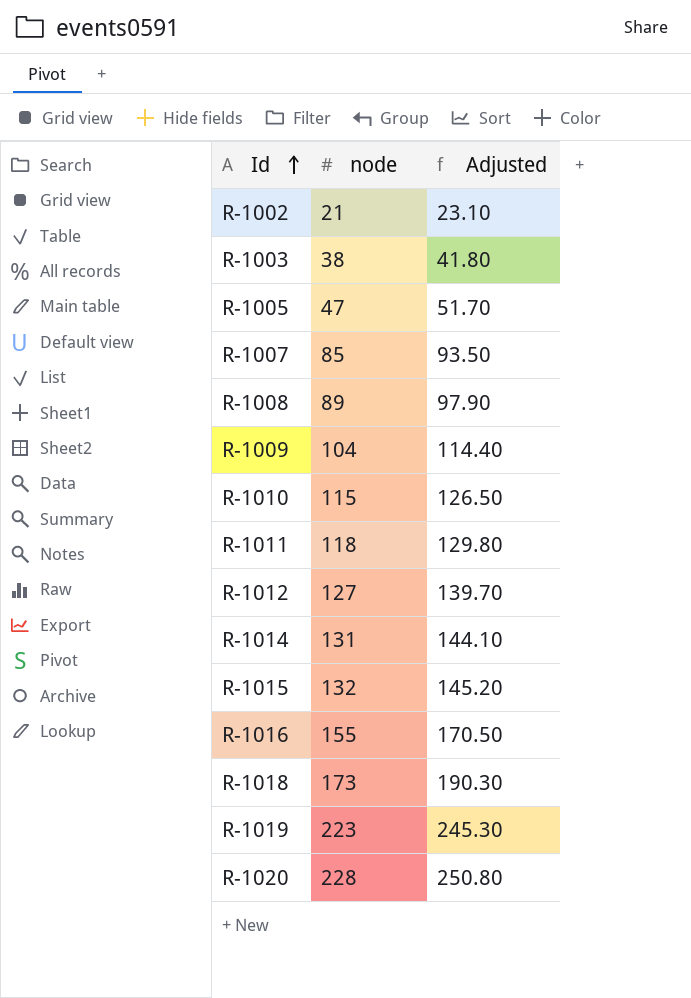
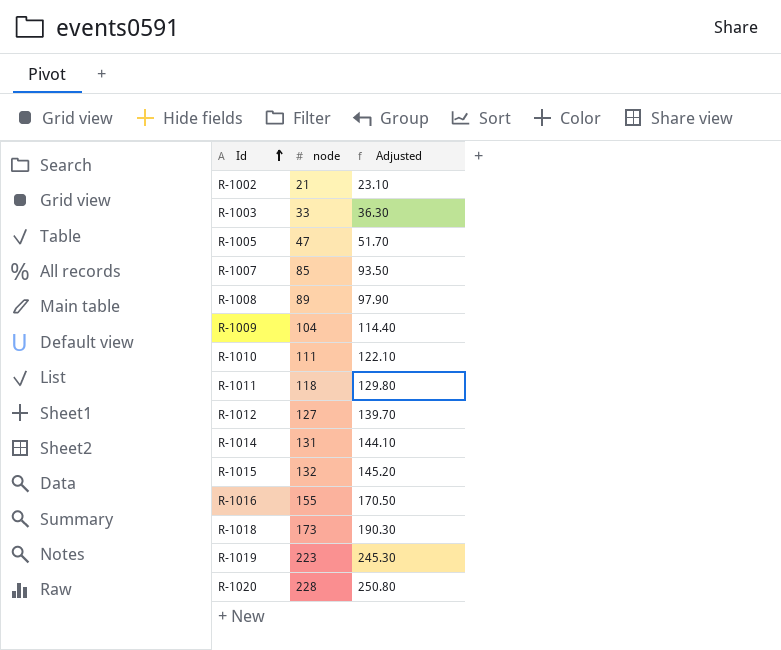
R-1003 | node: 38 -> 33
R-1003 | Adjusted: 41.80 -> 36.30
R-1010 | node: 115 -> 111
R-1010 | Adjusted: 126.50 -> 122.10

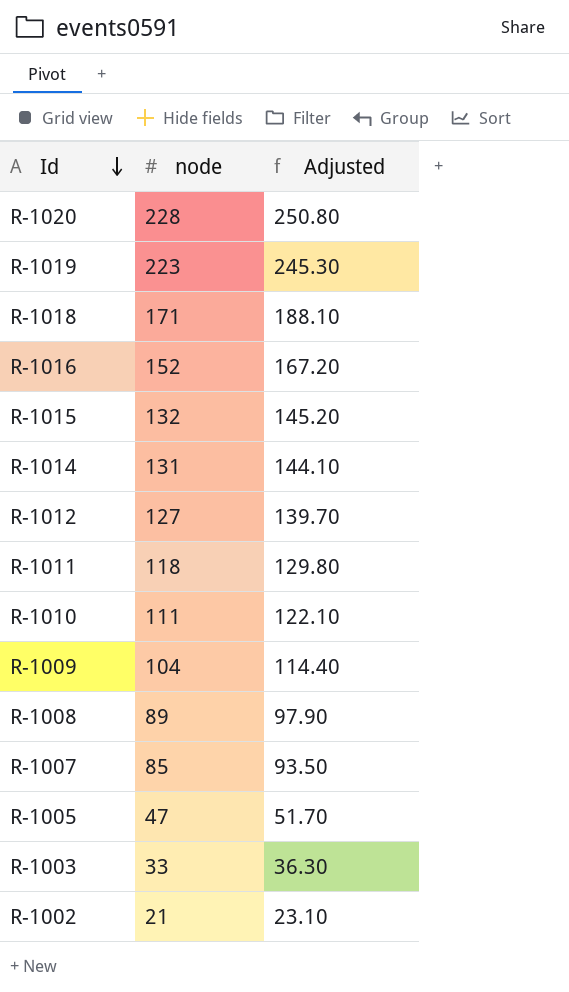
row order: Id ascending -> Id descending
R-1018 | node: 173 -> 171
R-1018 | Adjusted: 190.30 -> 188.10
R-1016 | node: 155 -> 152
R-1016 | Adjusted: 170.50 -> 167.20

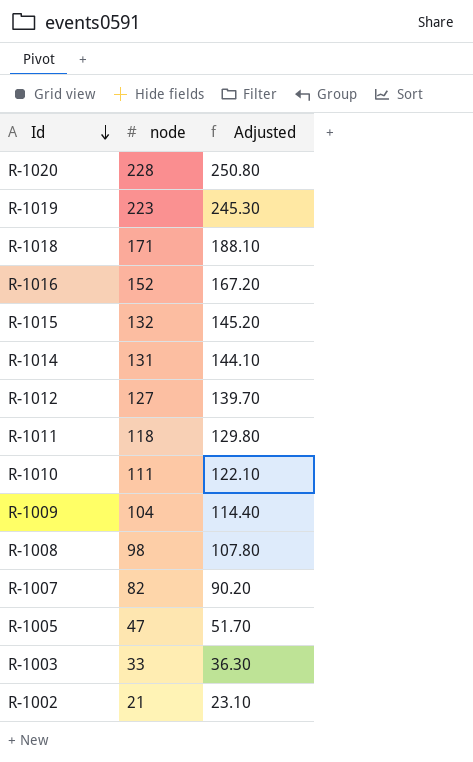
R-1008 | node: 89 -> 98
R-1008 | Adjusted: 97.90 -> 107.80
R-1007 | node: 85 -> 82
R-1007 | Adjusted: 93.50 -> 90.20

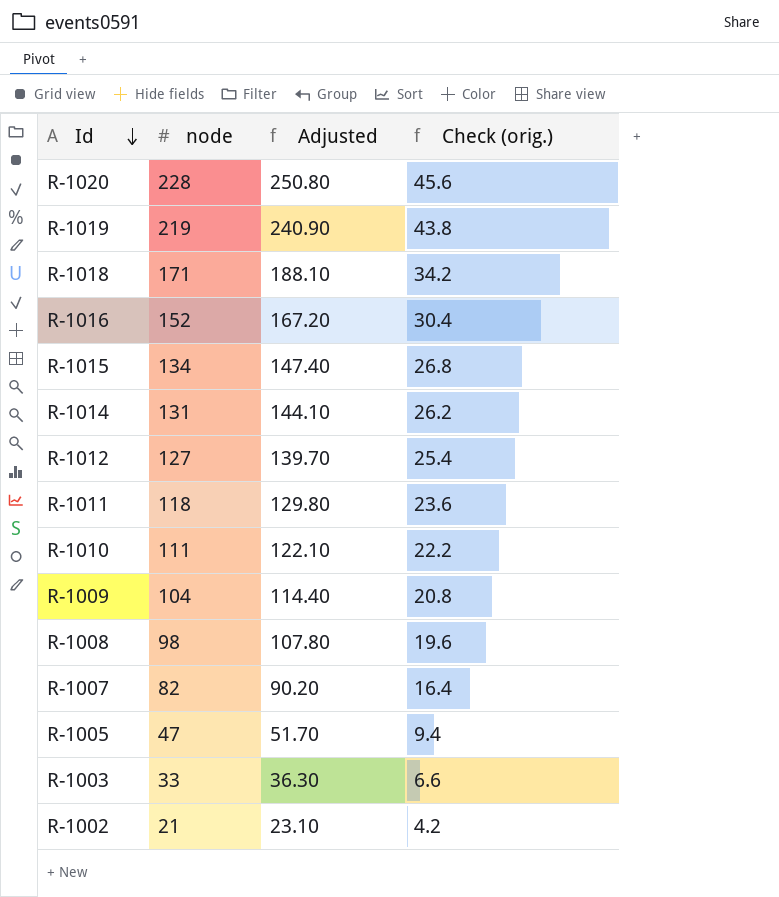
column Check (orig.) | formula: none -> [node] * 0.2
R-1019 | node: 223 -> 219
R-1019 | Adjusted: 245.30 -> 240.90
R-1015 | node: 132 -> 134
R-1015 | Adjusted: 145.20 -> 147.40

